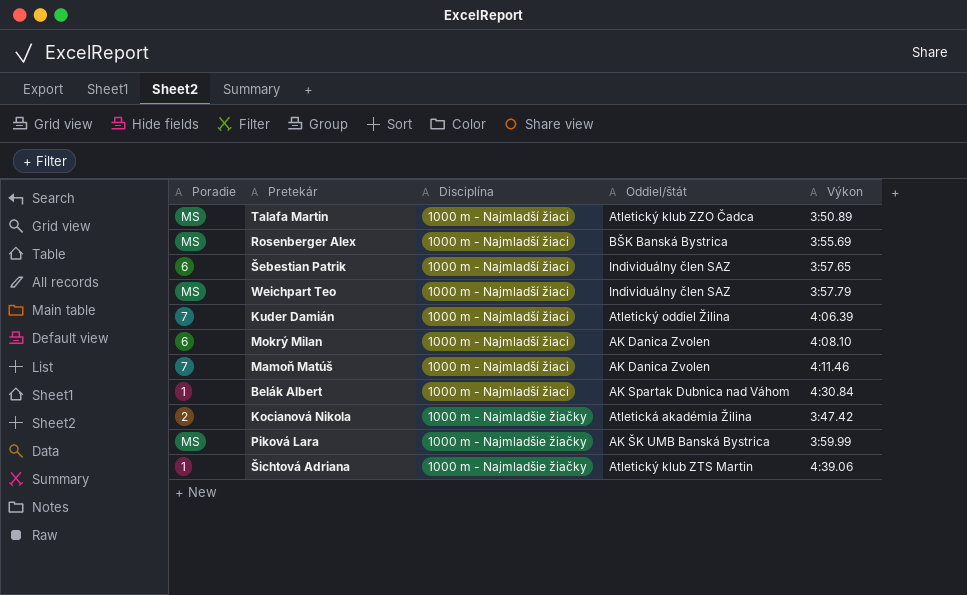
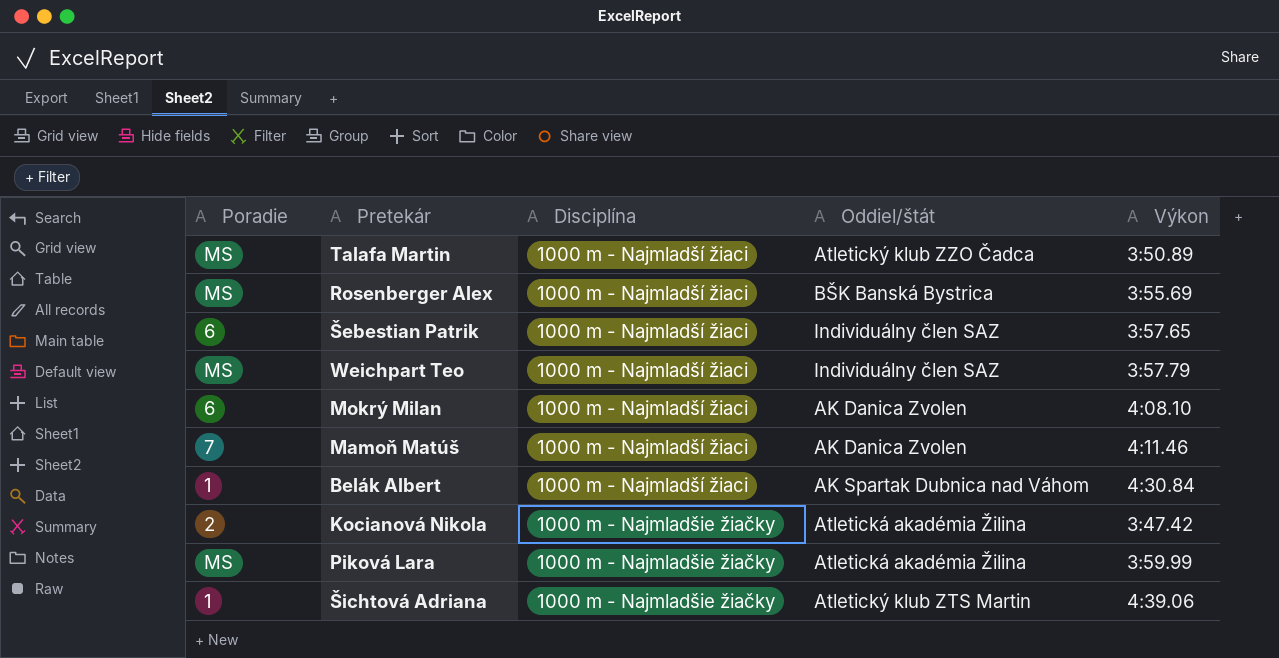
row Kuder Damián: 7 | 1000 m - Najmladší žiaci | Atletický oddiel Žilina | 4:06.39 -> none
Piková Lara | Oddiel/štát: AK ŠK UMB Banská Bystrica -> Atletická akadémia Žilina

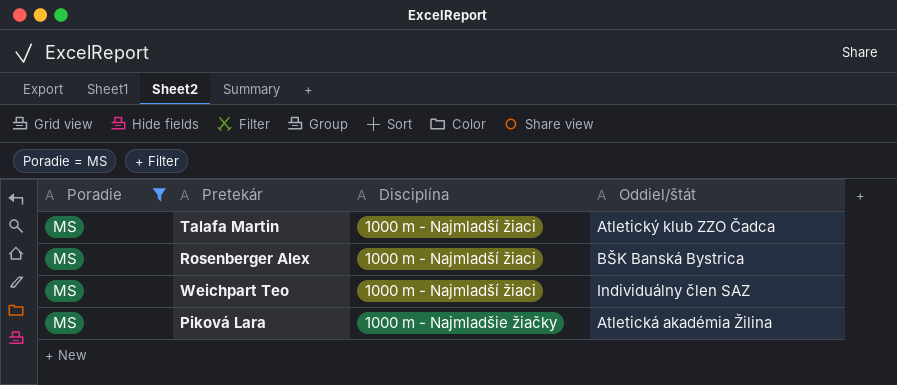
filter: none -> Poradie = MS
column Výkon | position: 5 -> none

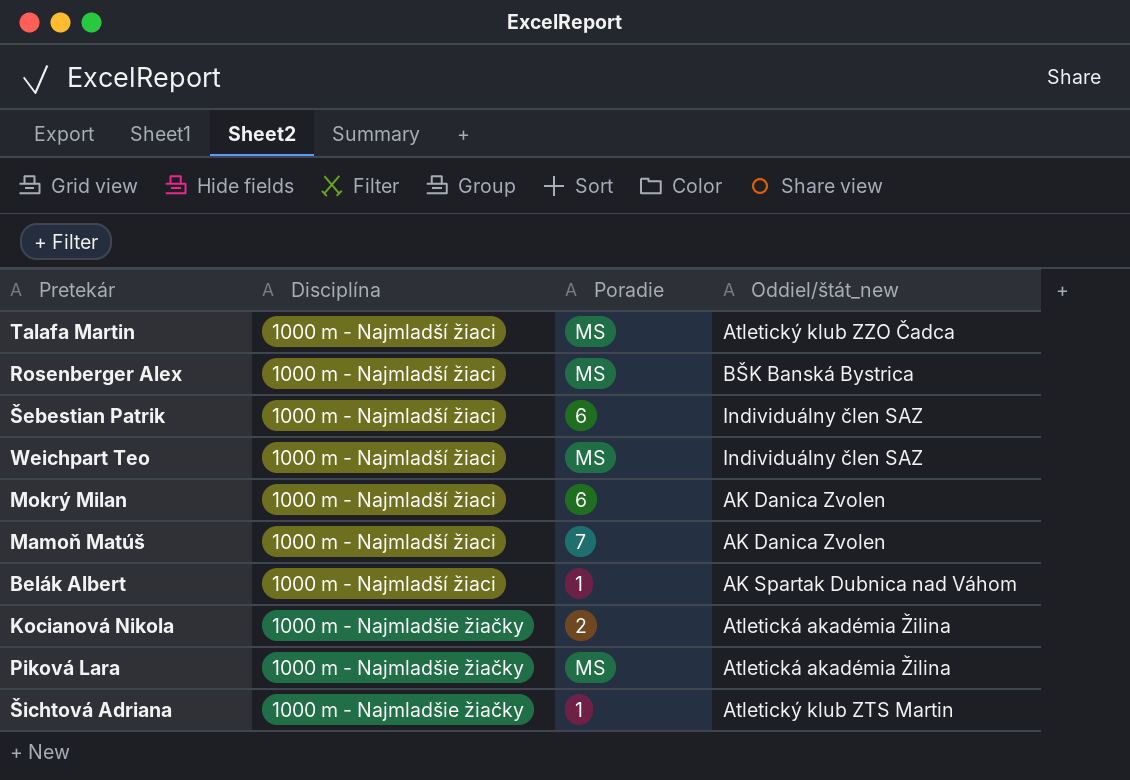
filter: Poradie = MS -> none
column Poradie | position: 1 -> 3
column name: Oddiel/štát -> Oddiel/štát_new

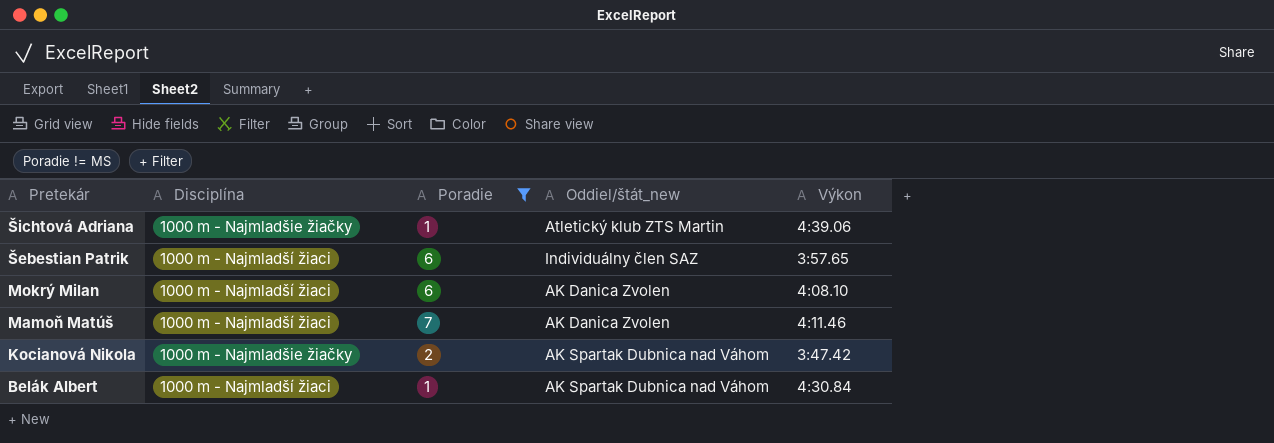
filter: none -> Poradie != MS
row order: Disciplína ascending -> Pretekár descending
column Výkon | position: none -> 5
Kocianová Nikola | Oddiel/štát_new: Atletická akadémia Žilina -> AK Spartak Dubnica nad Váhom

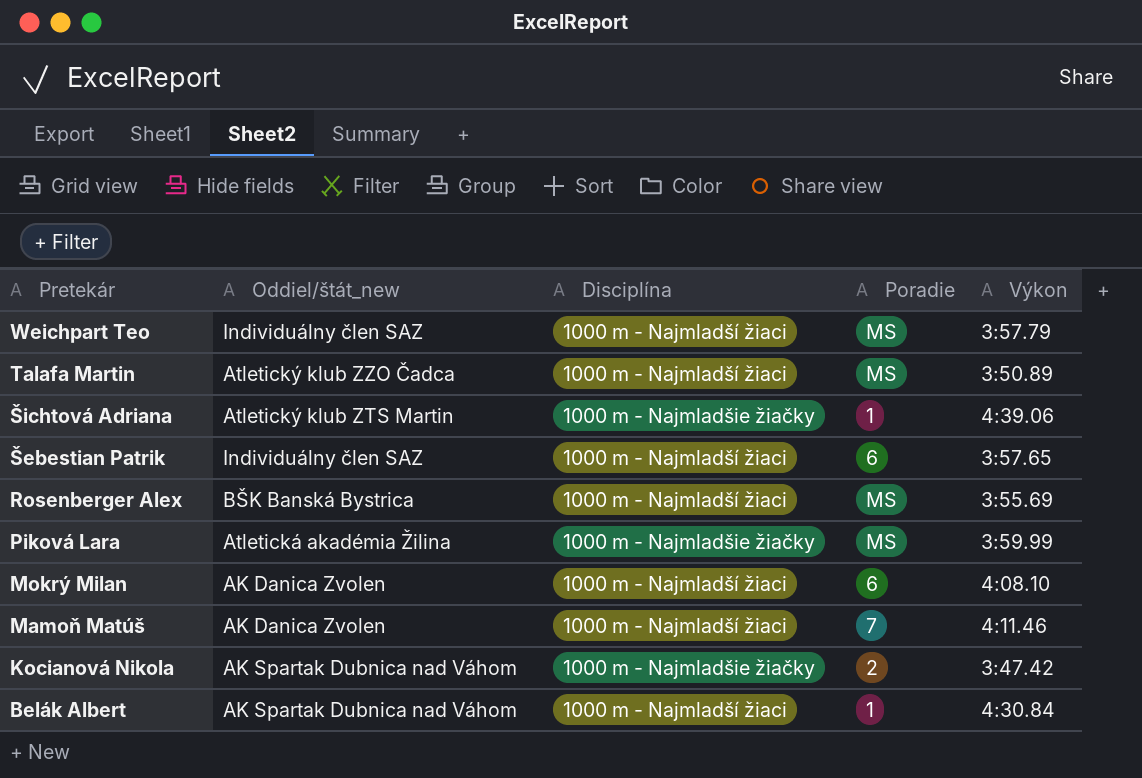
filter: Poradie != MS -> none
column Oddiel/štát_new | position: 4 -> 2

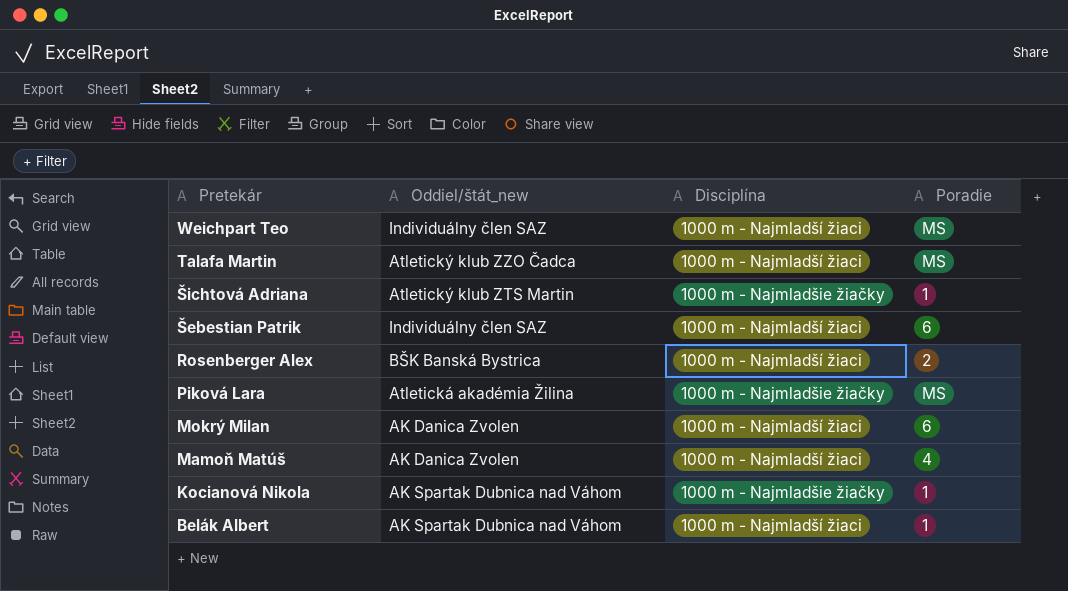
column Výkon | position: 5 -> none
Rosenberger Alex | Poradie: MS -> 2
Mamoň Matúš | Poradie: 7 -> 4
Kocianová Nikola | Poradie: 2 -> 1

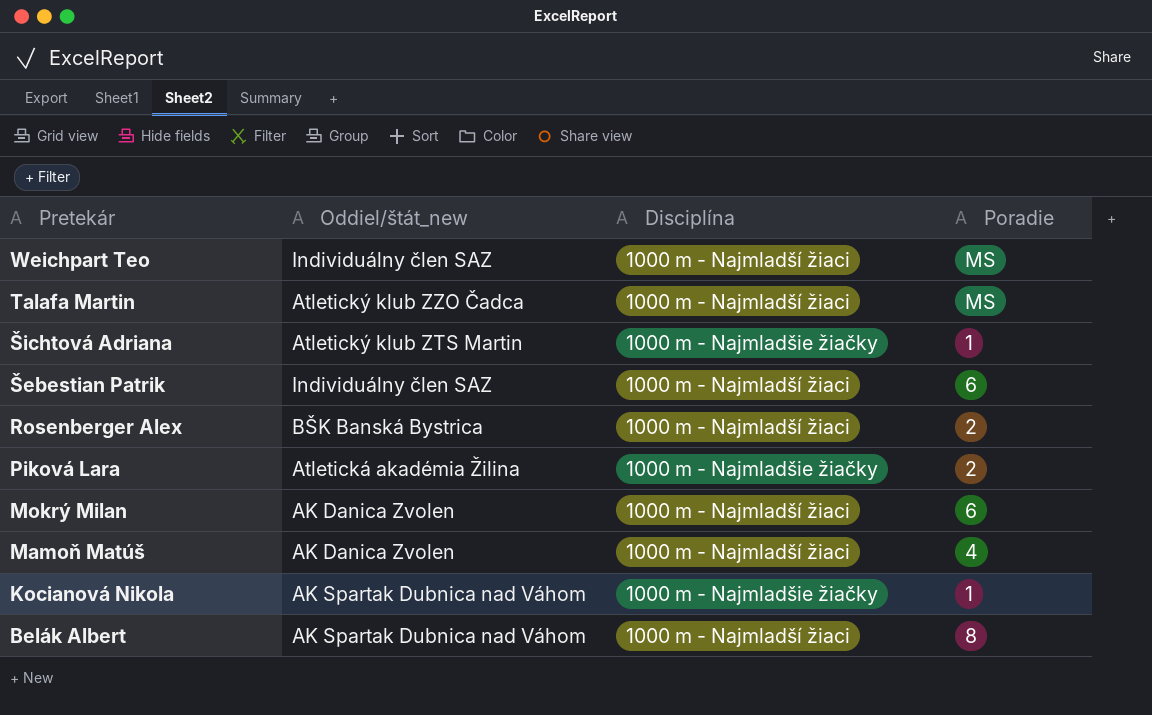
Piková Lara | Poradie: MS -> 2
Belák Albert | Poradie: 1 -> 8

